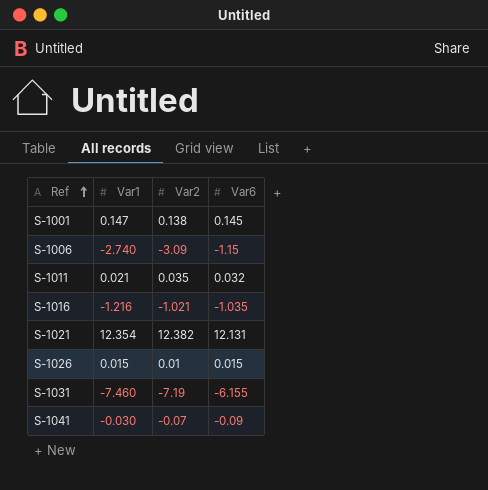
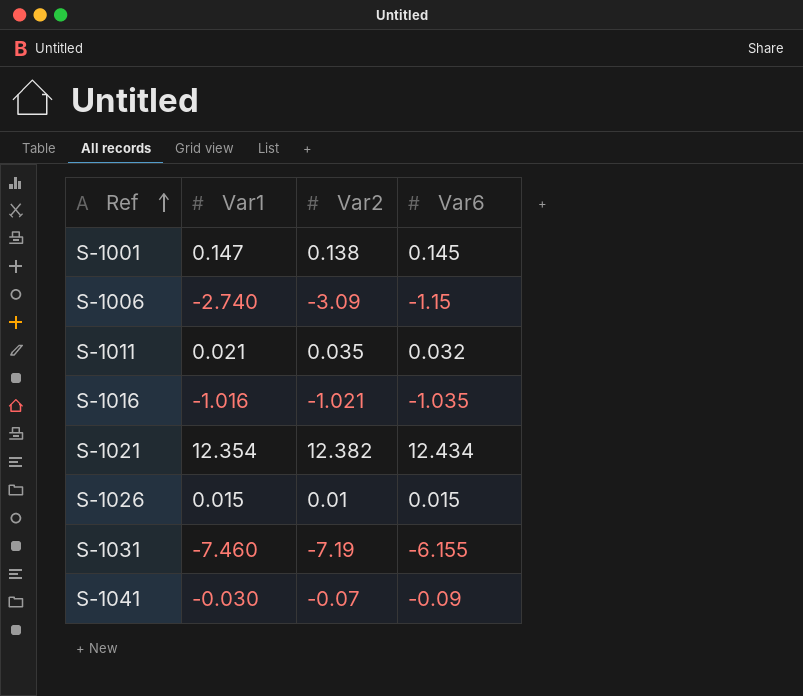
S-1016 | Var1: -1.216 -> -1.016
S-1021 | Var6: 12.131 -> 12.434

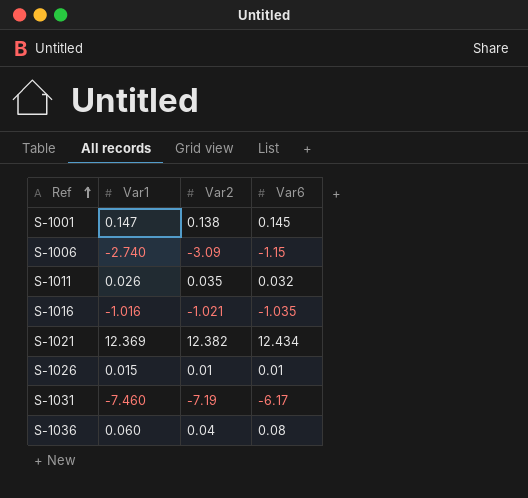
row S-1041: -0.030 | -0.07 | -0.09 -> none
S-1011 | Var1: 0.021 -> 0.026
S-1021 | Var1: 12.354 -> 12.369
S-1026 | Var6: 0.015 -> 0.01
S-1031 | Var6: -6.155 -> -6.17
row S-1036: none -> 0.060 | 0.04 | 0.08

